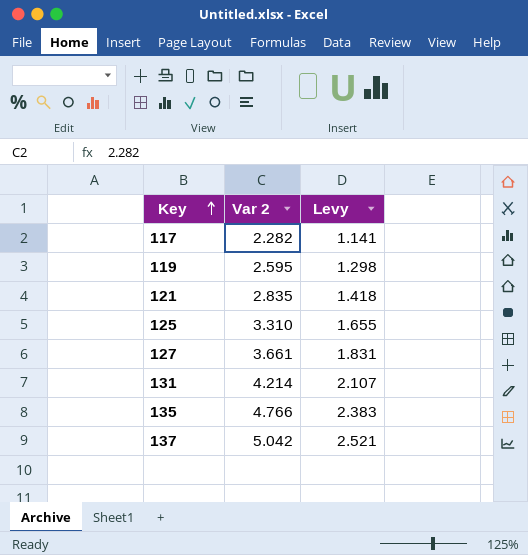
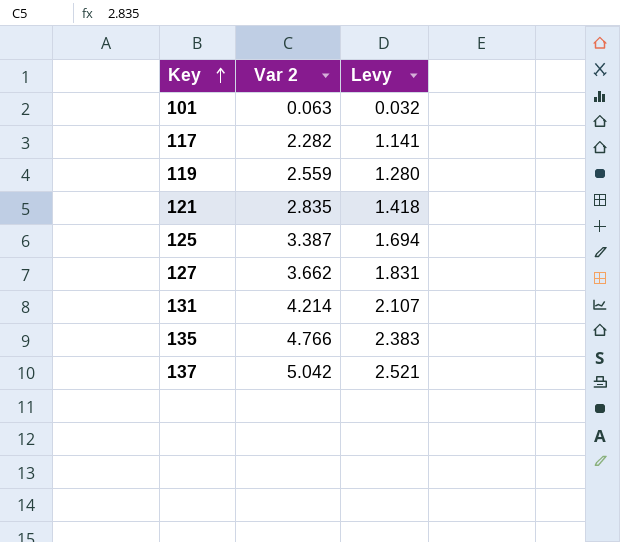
row 101: none -> 0.063 | 0.032
119 | Var 2: 2.595 -> 2.559
119 | Levy: 1.298 -> 1.280
125 | Var 2: 3.310 -> 3.387
125 | Levy: 1.655 -> 1.694
127 | Var 2: 3.661 -> 3.662

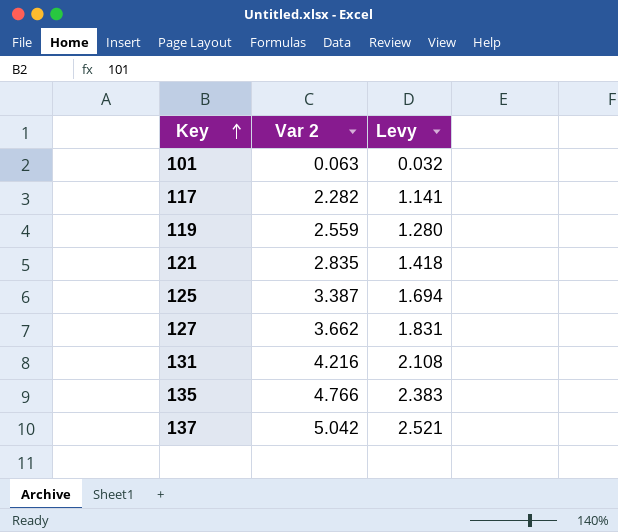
131 | Var 2: 4.214 -> 4.216
131 | Levy: 2.107 -> 2.108

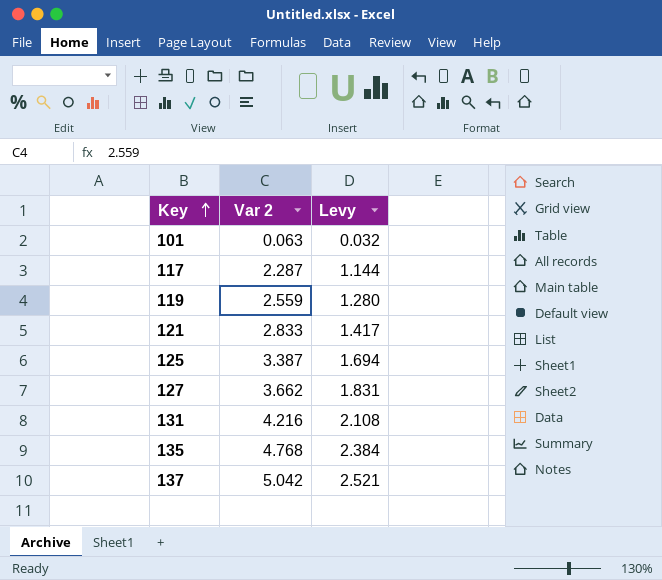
117 | Var 2: 2.282 -> 2.287
117 | Levy: 1.141 -> 1.144
121 | Var 2: 2.835 -> 2.833
121 | Levy: 1.418 -> 1.417
135 | Var 2: 4.766 -> 4.768
135 | Levy: 2.383 -> 2.384

